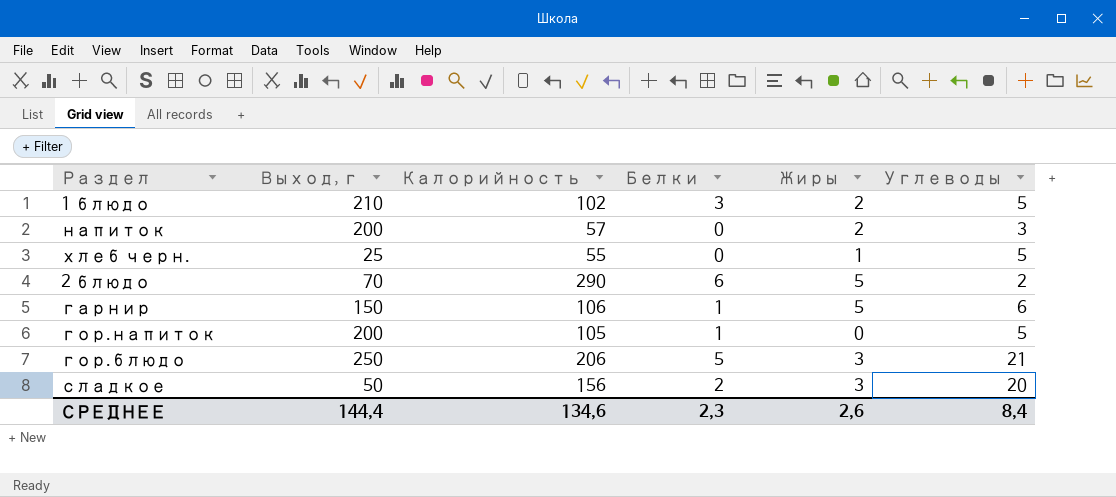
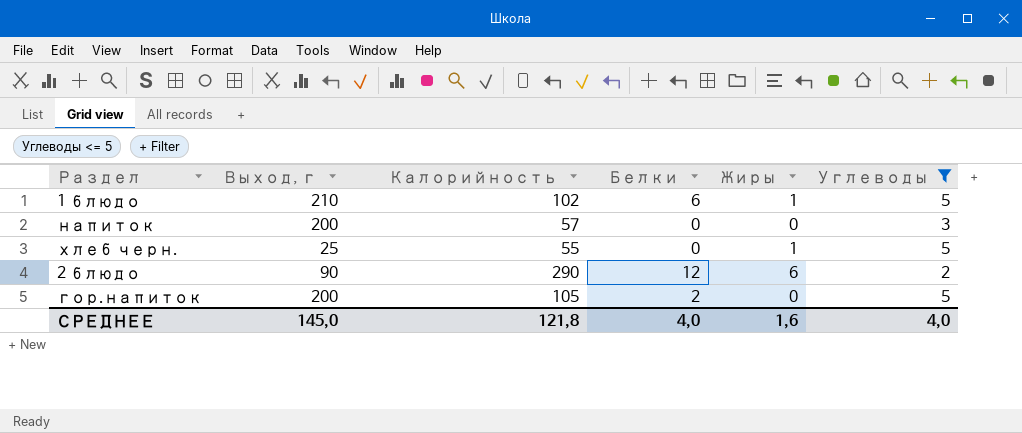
filter: none -> Углеводы <= 5
1 блюдо | Белки: 3 -> 6
1 блюдо | Жиры: 2 -> 1
напиток | Жиры: 2 -> 0
2 блюдо | Выход, г: 70 -> 90
2 блюдо | Белки: 6 -> 12
2 блюдо | Жиры: 5 -> 6
гор.напиток | Белки: 1 -> 2
СРЕДНЕЕ | Выход, г: 144,4 -> 145,0
СРЕДНЕЕ | Калорийность: 134,6 -> 121,8
СРЕДНЕЕ | Белки: 2,3 -> 4,0
СРЕДНЕЕ | Жиры: 2,6 -> 1,6
СРЕДНЕЕ | Углеводы: 8,4 -> 4,0

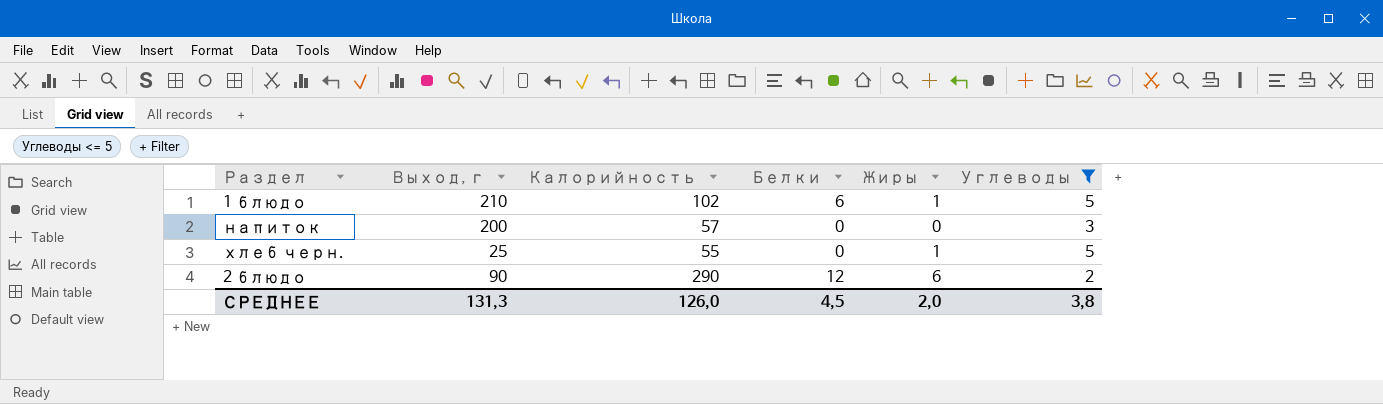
row гор.напиток: 200 | 105 | 2 | 0 | 5 -> none
СРЕДНЕЕ | Выход, г: 145,0 -> 131,3
СРЕДНЕЕ | Калорийность: 121,8 -> 126,0
СРЕДНЕЕ | Белки: 4,0 -> 4,5
СРЕДНЕЕ | Жиры: 1,6 -> 2,0
СРЕДНЕЕ | Углеводы: 4,0 -> 3,8

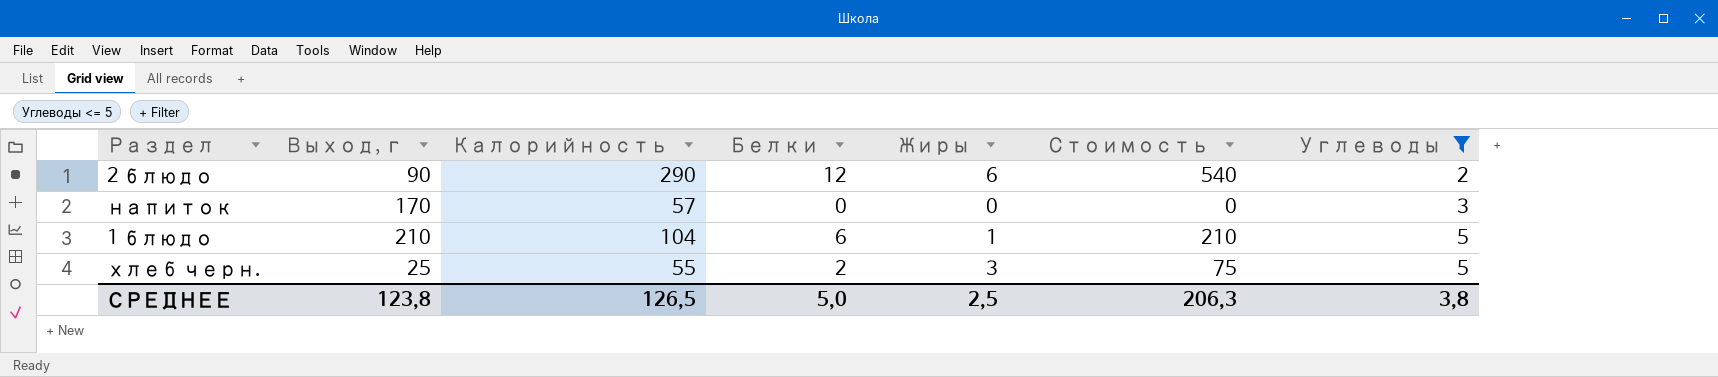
row order: none -> Углеводы ascending
column Стоимость | formula: none -> [Выход, г] * [Жиры]
напиток | Выход, г: 200 -> 170
1 блюдо | Калорийность: 102 -> 104
хлеб черн. | Белки: 0 -> 2
хлеб черн. | Жиры: 1 -> 3
СРЕДНЕЕ | Выход, г: 131,3 -> 123,8
СРЕДНЕЕ | Калорийность: 126,0 -> 126,5
СРЕДНЕЕ | Белки: 4,5 -> 5,0
СРЕДНЕЕ | Жиры: 2,0 -> 2,5

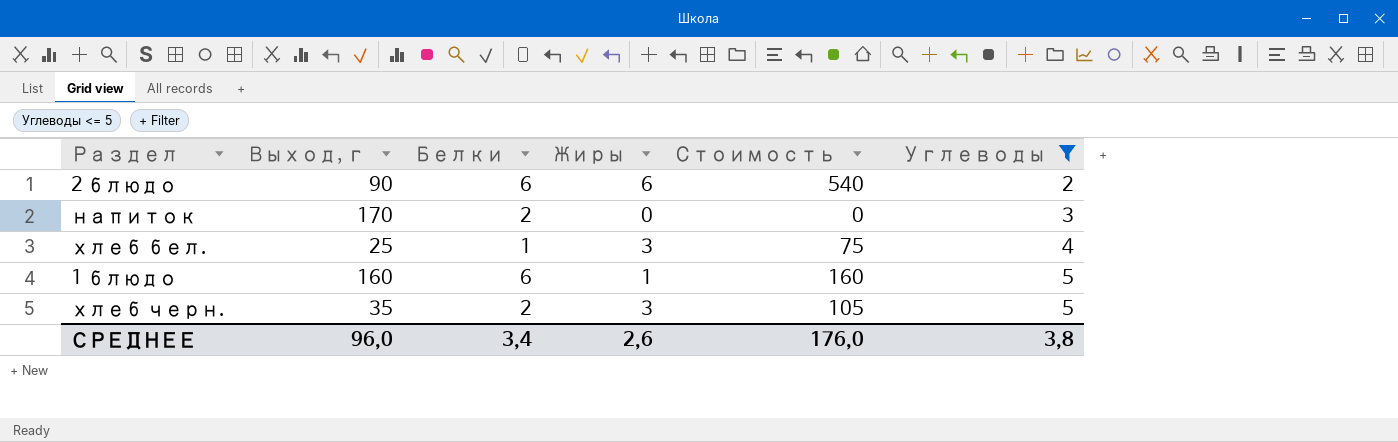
column Калорийность | position: 3 -> none
2 блюдо | Белки: 12 -> 6
напиток | Белки: 0 -> 2
row хлеб бел.: none -> 25 | 1 | 3 | 75 | 4
1 блюдо | Выход, г: 210 -> 160
1 блюдо | Стоимость: 210 -> 160
хлеб черн. | Выход, г: 25 -> 35
хлеб черн. | Стоимость: 75 -> 105
СРЕДНЕЕ | Выход, г: 123,8 -> 96,0
СРЕДНЕЕ | Белки: 5,0 -> 3,4
СРЕДНЕЕ | Жиры: 2,5 -> 2,6
СРЕДНЕЕ | Стоимость: 206,3 -> 176,0

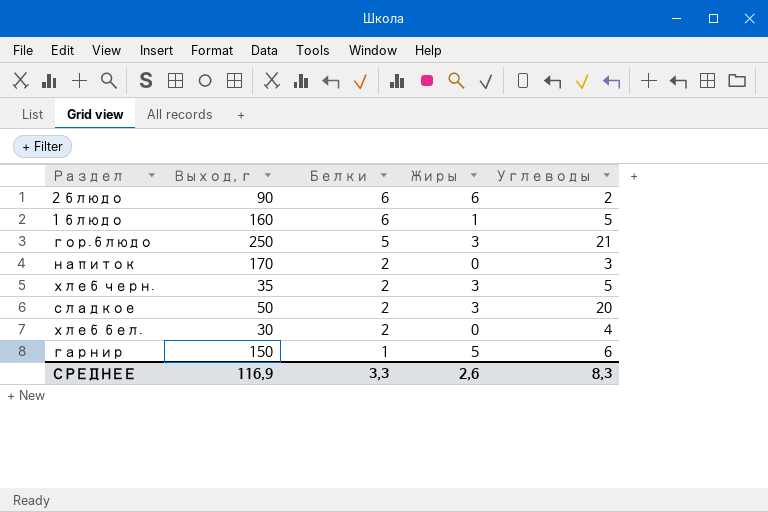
filter: Углеводы <= 5 -> none
row order: Углеводы ascending -> Белки descending
column Стоимость | formula: [Выход, г] * [Жиры] -> none
хлеб бел. | Выход, г: 25 -> 30
хлеб бел. | Белки: 1 -> 2
хлеб бел. | Жиры: 3 -> 0
СРЕДНЕЕ | Выход, г: 96,0 -> 116,9
СРЕДНЕЕ | Белки: 3,4 -> 3,3
СРЕДНЕЕ | Углеводы: 3,8 -> 8,3

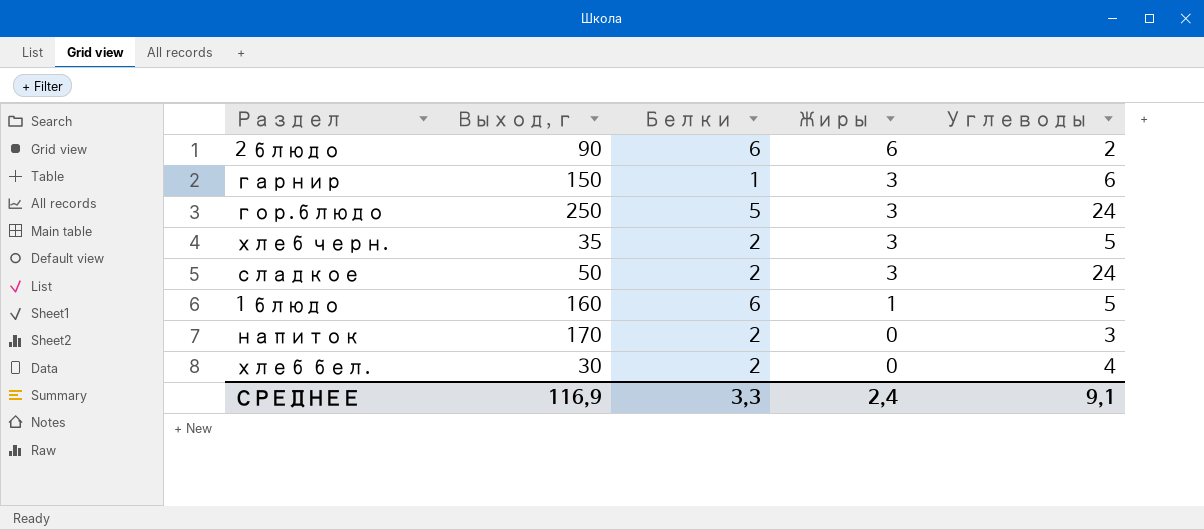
row order: Белки descending -> Жиры descending
гарнир | Жиры: 5 -> 3
гор.блюдо | Углеводы: 21 -> 24
сладкое | Углеводы: 20 -> 24
СРЕДНЕЕ | Жиры: 2,6 -> 2,4
СРЕДНЕЕ | Углеводы: 8,3 -> 9,1

